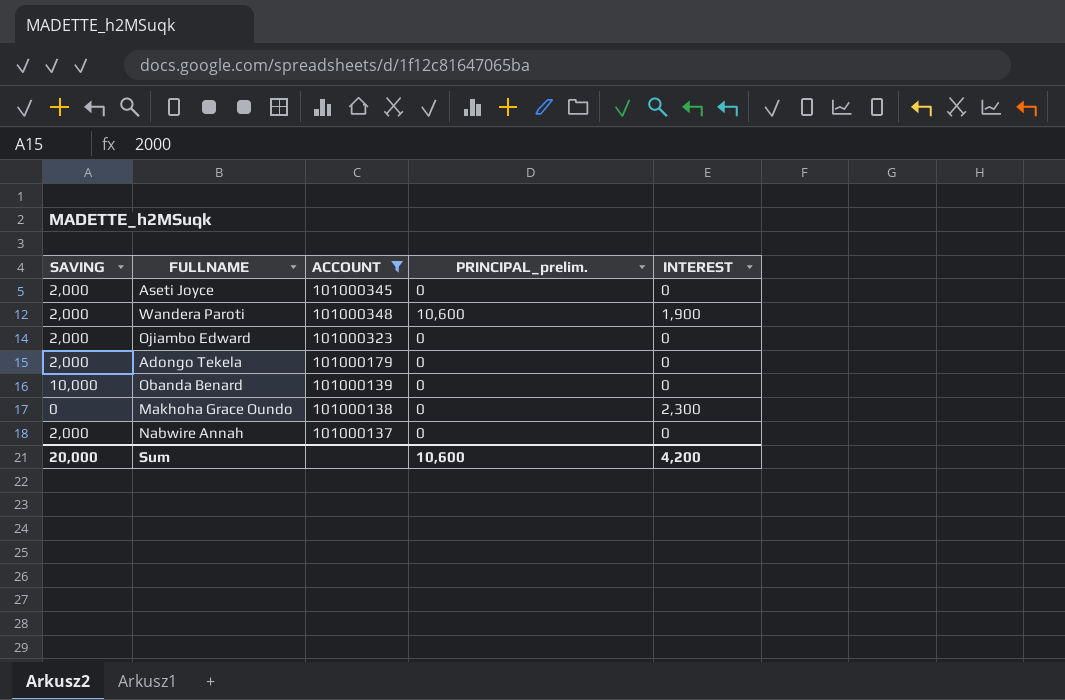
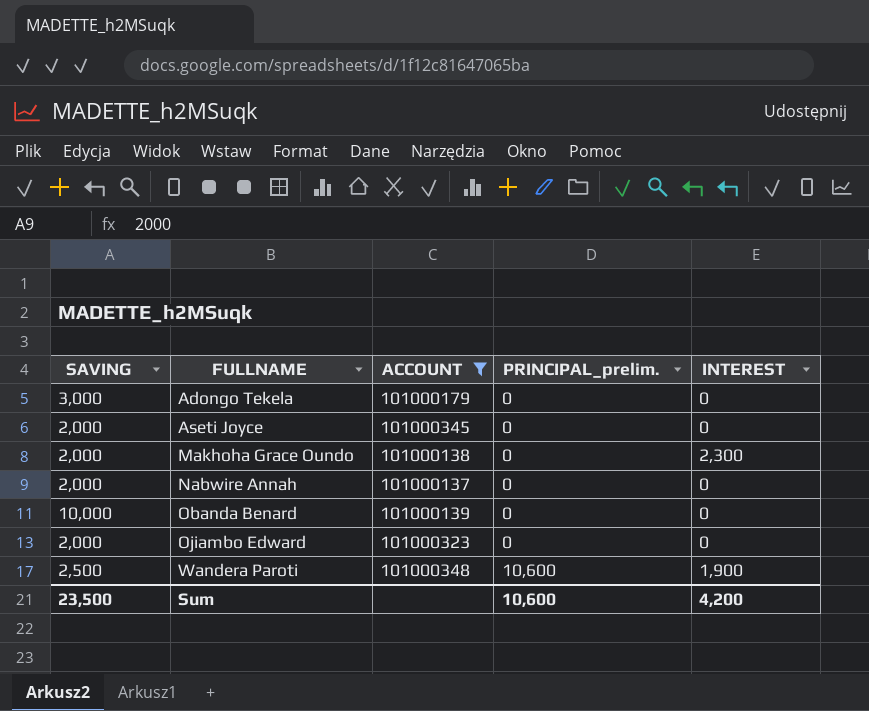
row order: none -> FULLNAME ascending
Adongo Tekela | SAVING: 2,000 -> 3,000
Makhoha Grace Oundo | SAVING: 0 -> 2,000
Wandera Paroti | SAVING: 2,000 -> 2,500
Sum | SAVING: 20,000 -> 23,500

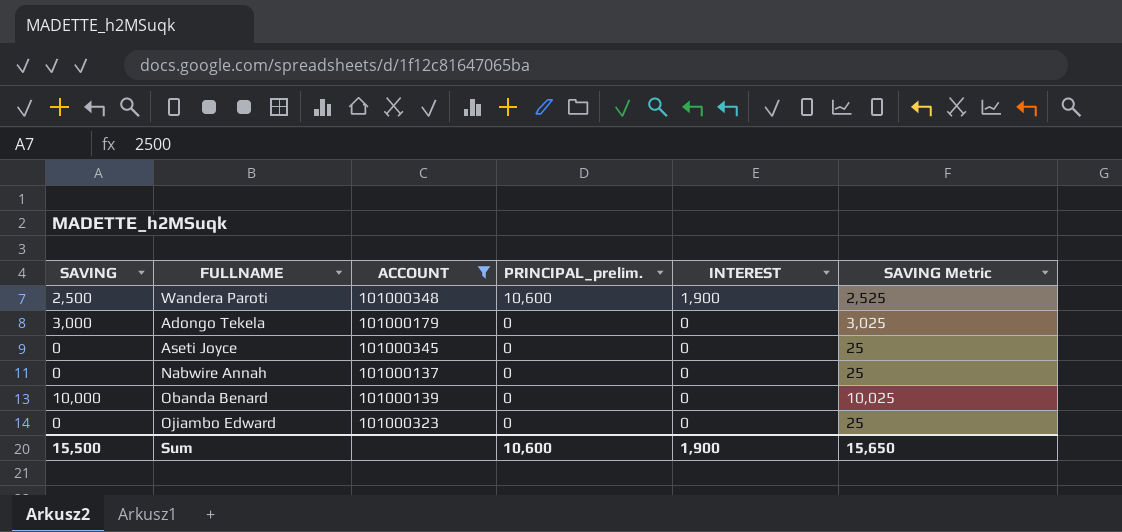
row order: FULLNAME ascending -> PRINCIPAL_prelim. descending
column SAVING Metric | formula: none -> [SAVING] + 25
row Makhoha Grace Oundo: 2,000 | 101000138 | 0 | 2,300 -> none
Aseti Joyce | SAVING: 2,000 -> 0
Nabwire Annah | SAVING: 2,000 -> 0
Ojiambo Edward | SAVING: 2,000 -> 0
Sum | SAVING: 23,500 -> 15,500
Sum | INTEREST: 4,200 -> 1,900

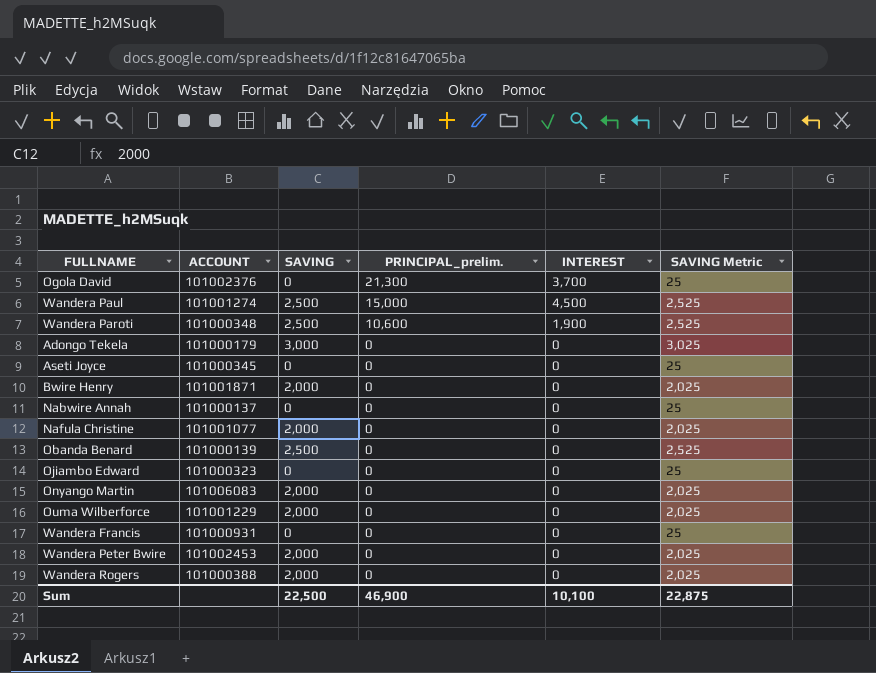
filter: ACCOUNT <= 101000348 -> none
column SAVING | position: 1 -> 3
Obanda Benard | SAVING: 10,000 -> 2,500
Obanda Benard | SAVING Metric: 10,025 -> 2,525
Sum | SAVING: 15,500 -> 22,500
Sum | PRINCIPAL_prelim.: 10,600 -> 46,900
Sum | INTEREST: 1,900 -> 10,100
Sum | SAVING Metric: 15,650 -> 22,875

